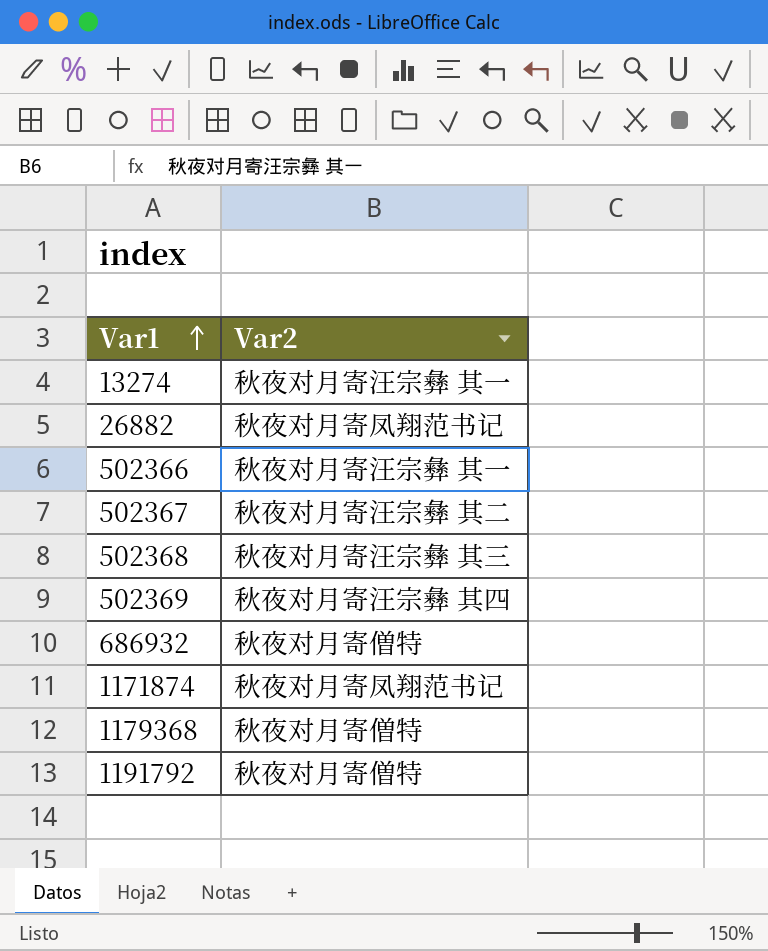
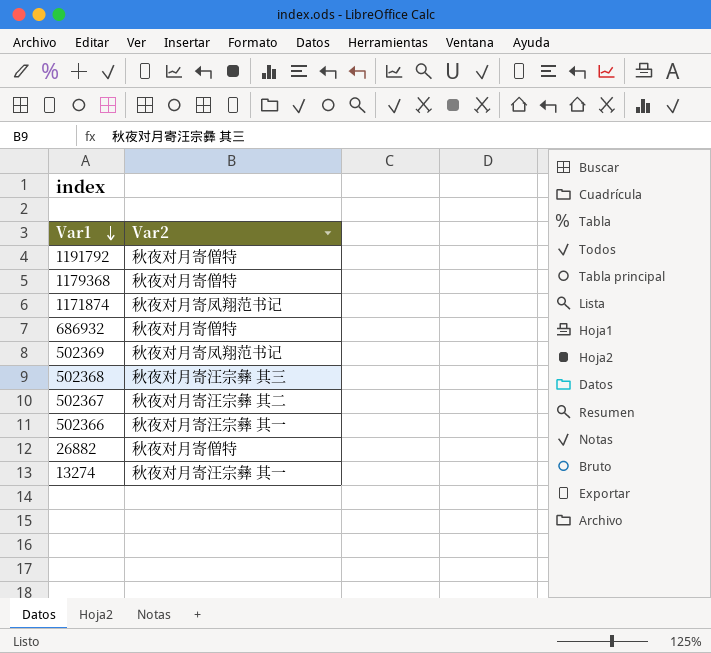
row order: Var1 ascending -> Var1 descending
502369 | Var2: 秋夜对月寄汪宗彝 其四 -> 秋夜对月寄凤翔范书记
26882 | Var2: 秋夜对月寄凤翔范书记 -> 秋夜对月寄僧特

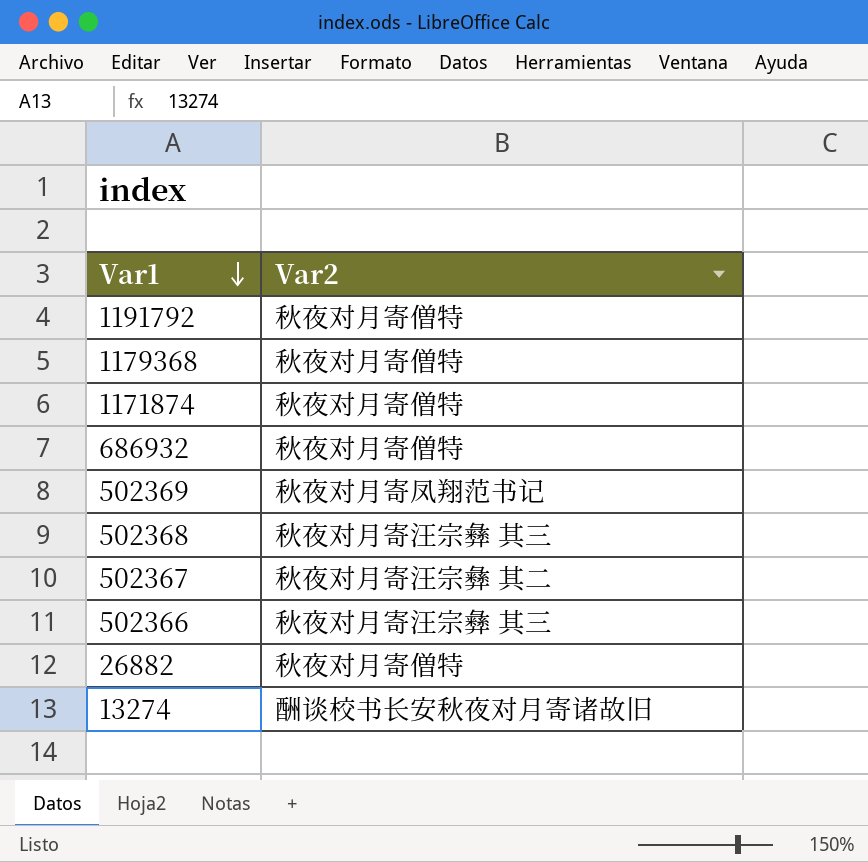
1171874 | Var2: 秋夜对月寄凤翔范书记 -> 秋夜对月寄僧特
502366 | Var2: 秋夜对月寄汪宗彝 其一 -> 秋夜对月寄汪宗彝 其三
13274 | Var2: 秋夜对月寄汪宗彝 其一 -> 酬谈校书长安秋夜对月寄诸故旧

